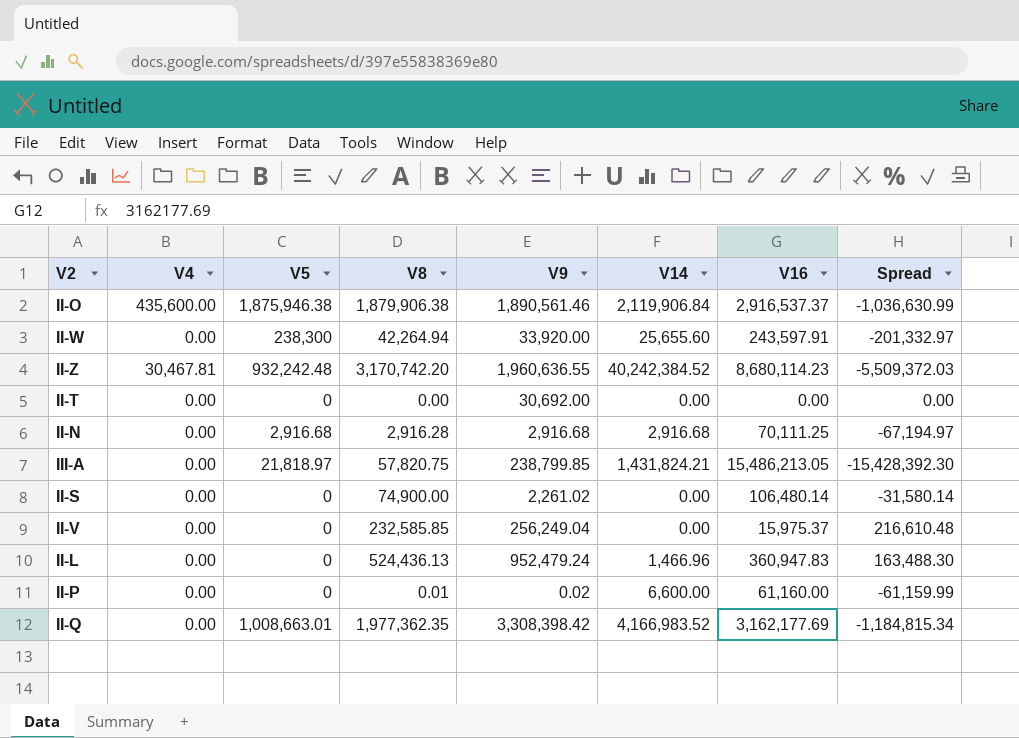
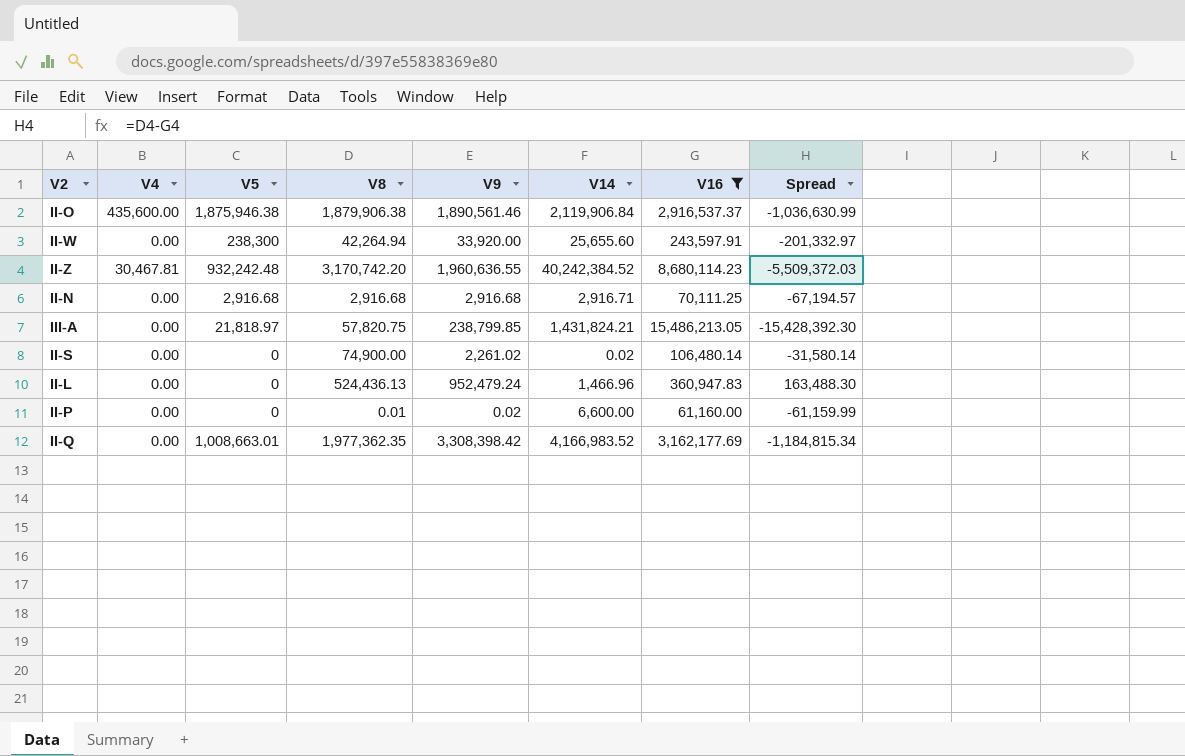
filter: none -> V16 >= 61,160.00
II-N | V8: 2,916.28 -> 2,916.68
II-N | V14: 2,916.68 -> 2,916.71
II-N | Spread: -67,194.97 -> -67,194.57
II-S | V14: 0.00 -> 0.02

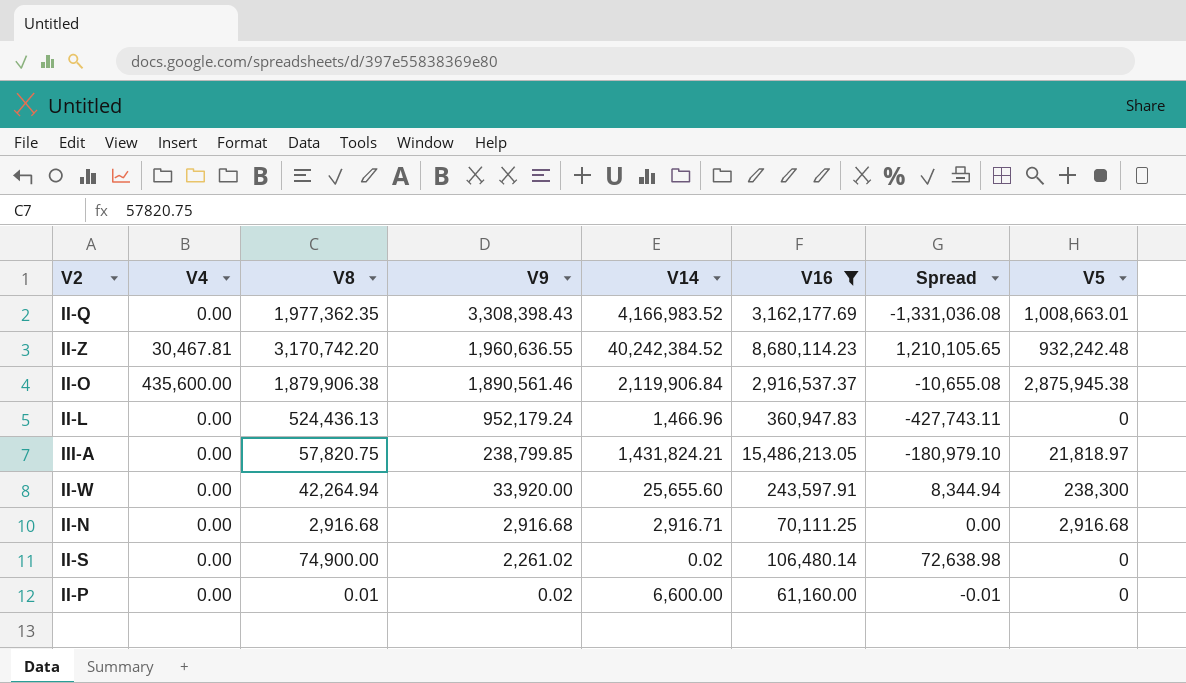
row order: none -> V9 descending
column Spread | formula: [V8] - [V16] -> [V8] - [V9]
column V5 | position: 3 -> 8
II-Q | V9: 3,308,398.42 -> 3,308,398.43
II-O | V5: 1,875,946.38 -> 2,875,945.38
II-L | V9: 952,479.24 -> 952,179.24

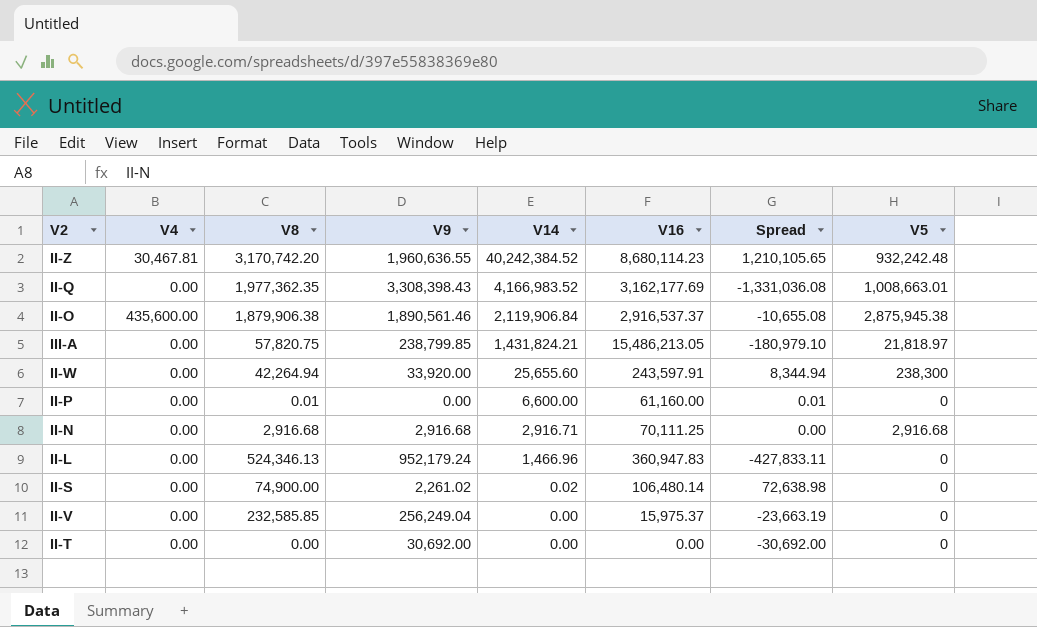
filter: V16 >= 61,160.00 -> none
row order: V9 descending -> V14 descending
II-P | V9: 0.02 -> 0.00
II-P | Spread: -0.01 -> 0.01
II-L | V8: 524,436.13 -> 524,346.13
II-L | Spread: -427,743.11 -> -427,833.11

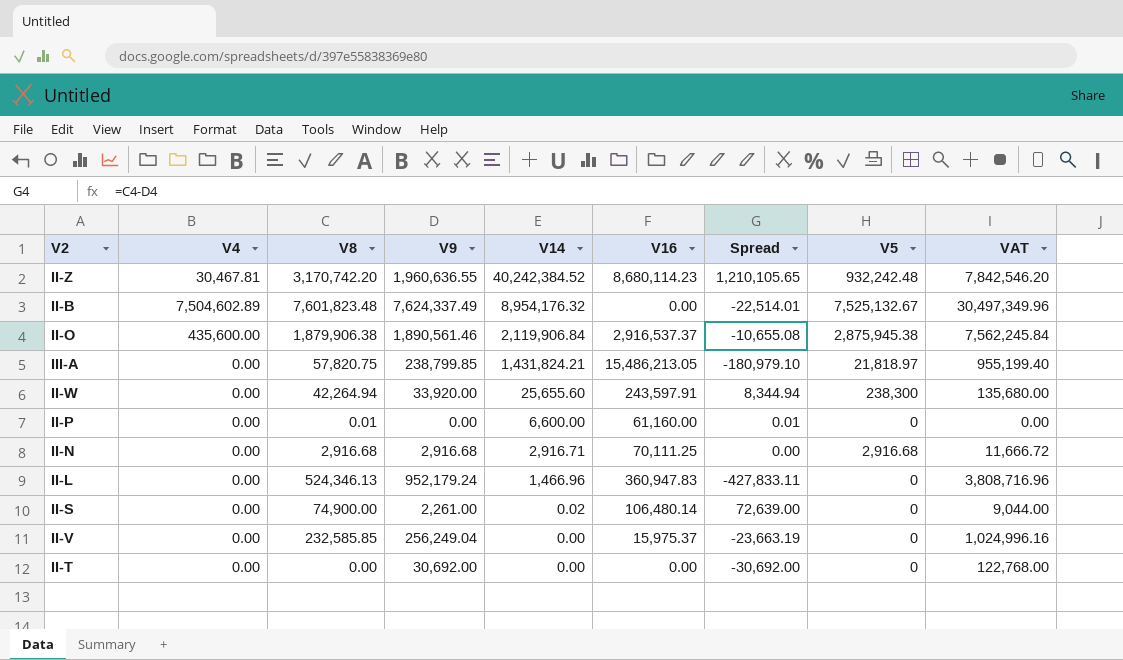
column VAT | formula: none -> [V9] * 4
row II-Q: 0.00 | 1,977,362.35 | 3,308,398.43 | 4,166,983.52 | 3,162,177.69 | -1,331,036.08 | 1,008,663.01 -> none
row II-B: none -> 7,504,602.89 | 7,601,823.48 | 7,624,337.49 | 8,954,176.32 | 0.00 | -22,514.01 | 7,525,132.67 | 30,497,349.96
II-S | V9: 2,261.02 -> 2,261.00
II-S | Spread: 72,638.98 -> 72,639.00

